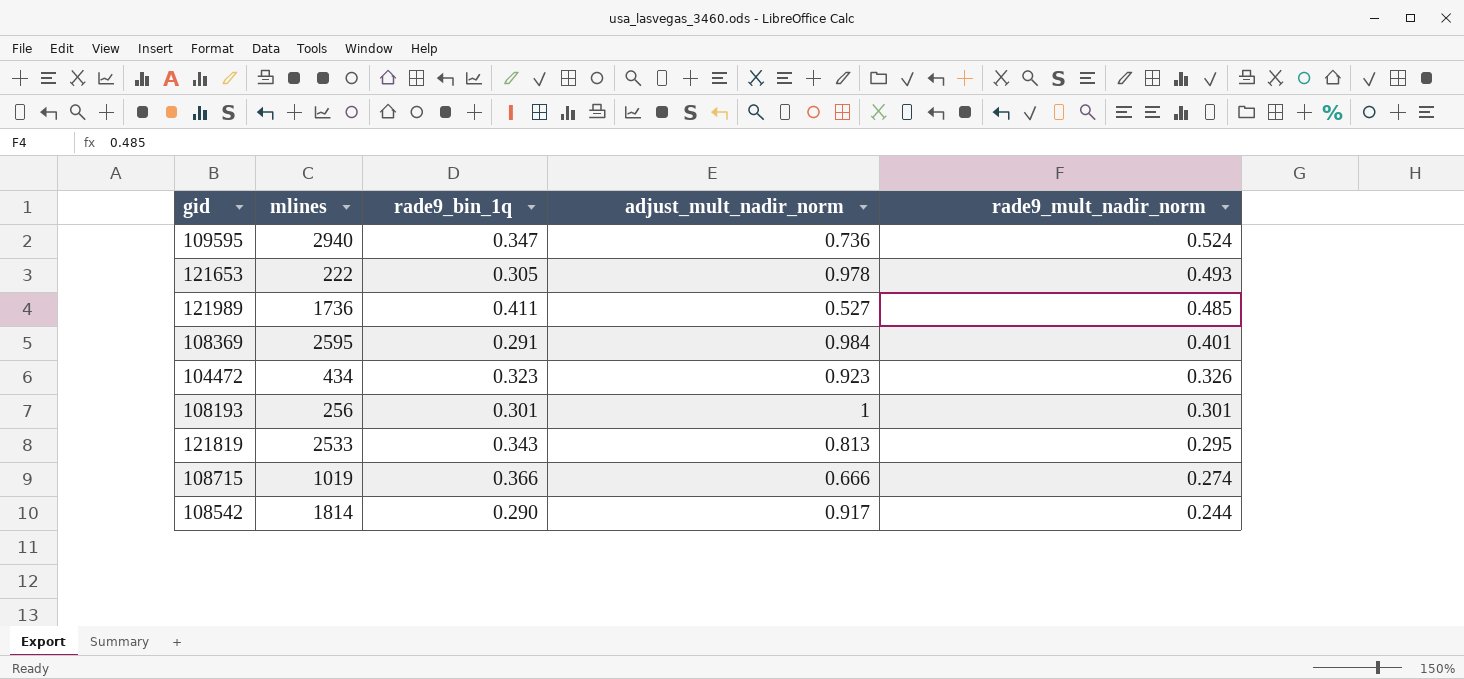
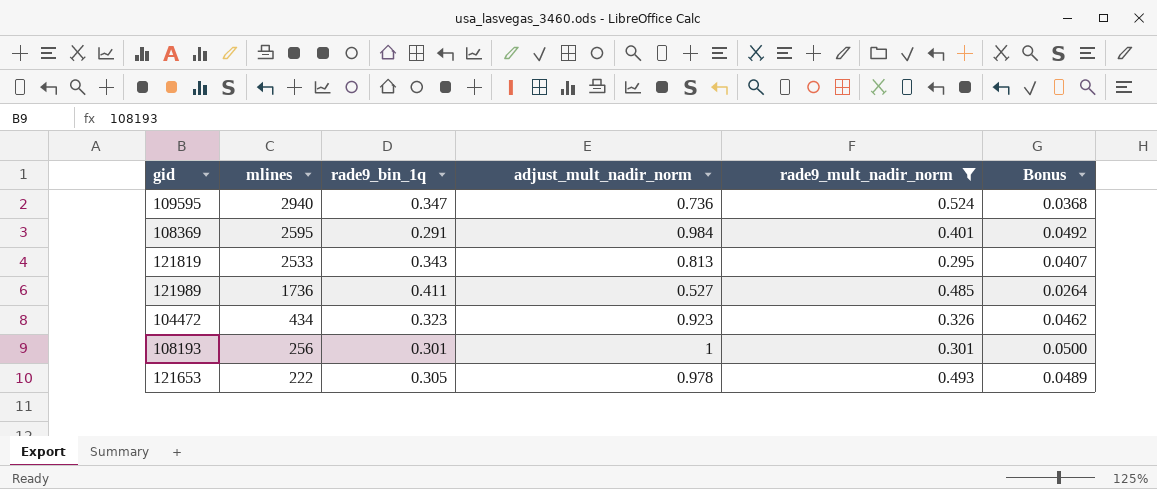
filter: none -> rade9_mult_nadir_norm >= 0.295
row order: rade9_mult_nadir_norm descending -> mlines descending
column Bonus | formula: none -> [adjust_mult_nadir_norm] * 0.05

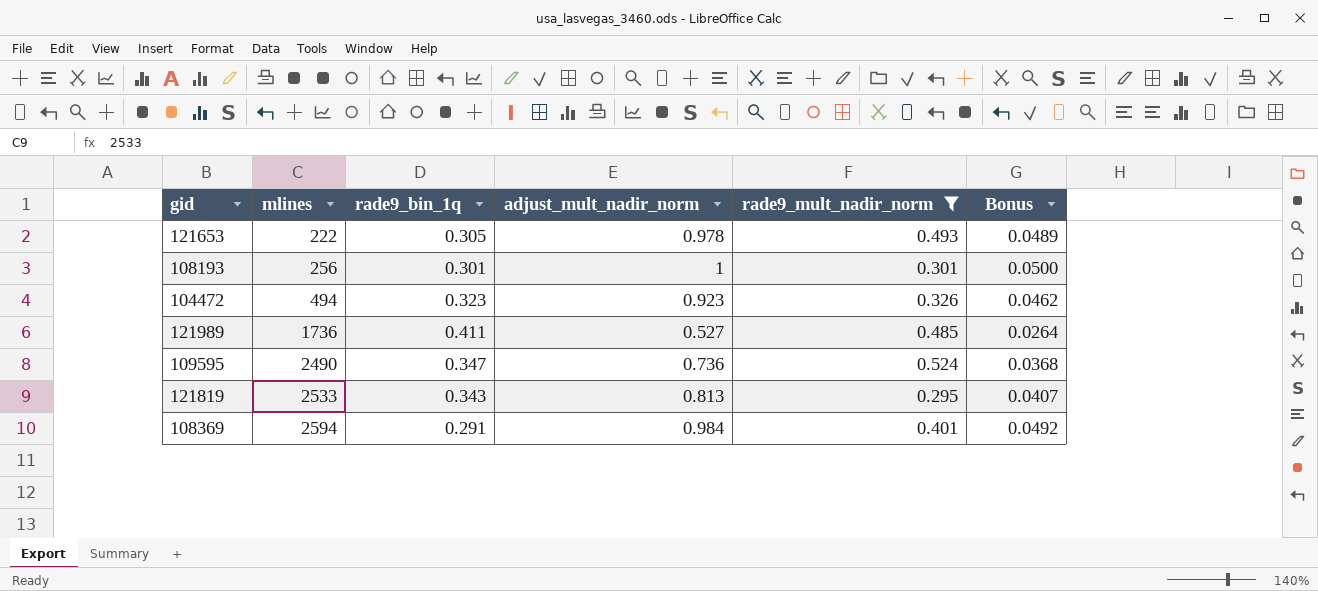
row order: mlines descending -> mlines ascending
104472 | mlines: 434 -> 494
109595 | mlines: 2940 -> 2490
108369 | mlines: 2595 -> 2594

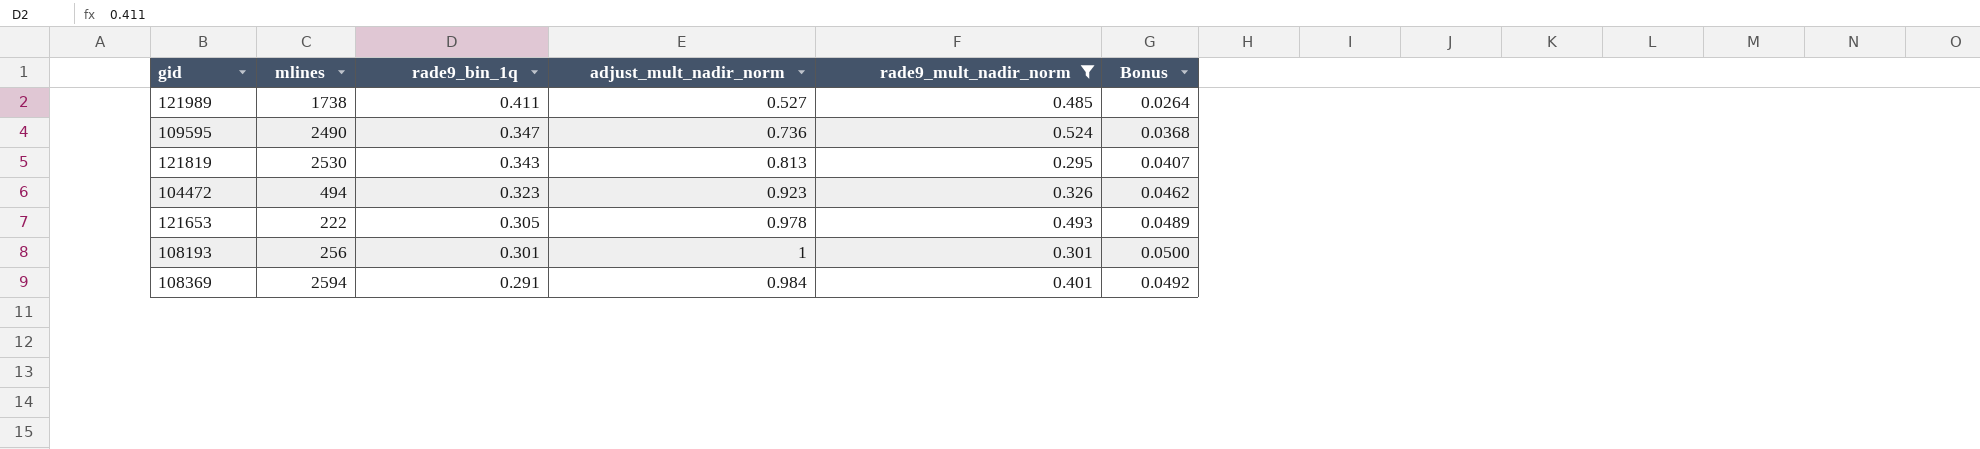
row order: mlines ascending -> rade9_bin_1q descending
121989 | mlines: 1736 -> 1738
121819 | mlines: 2533 -> 2530

